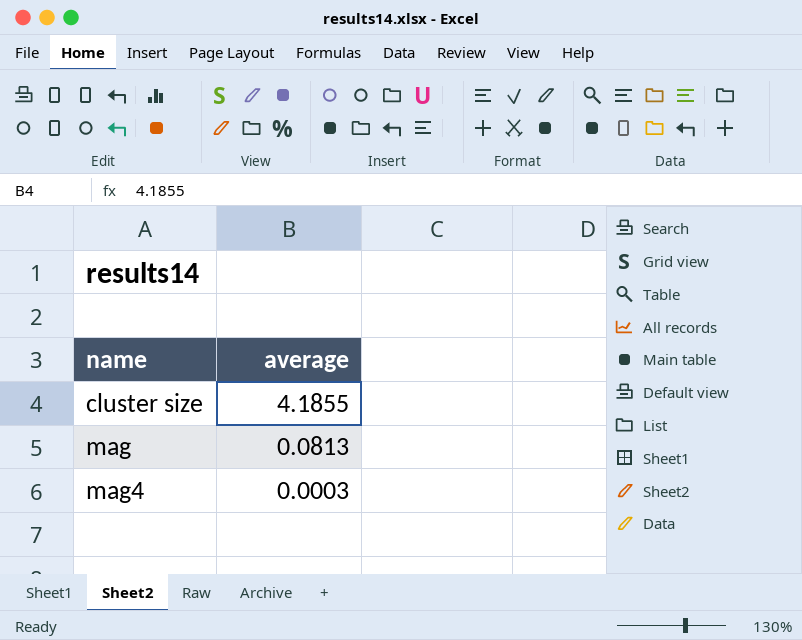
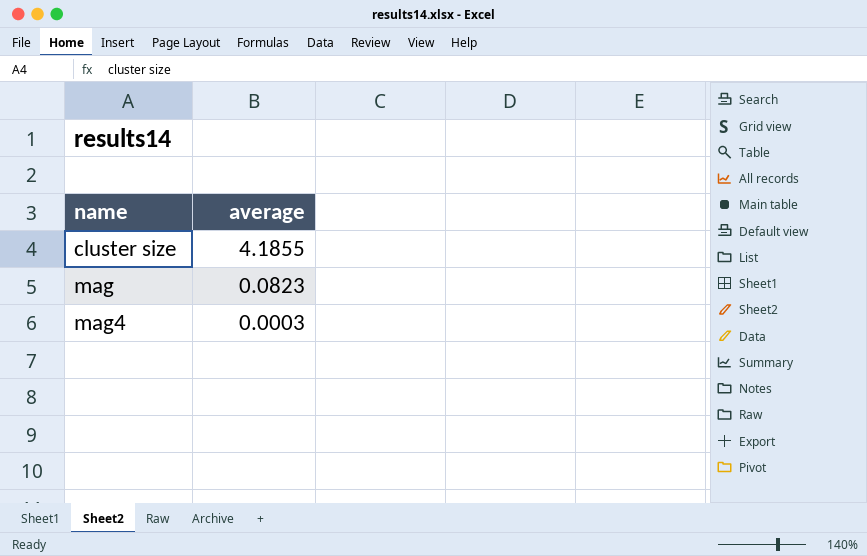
mag | average: 0.0813 -> 0.0823

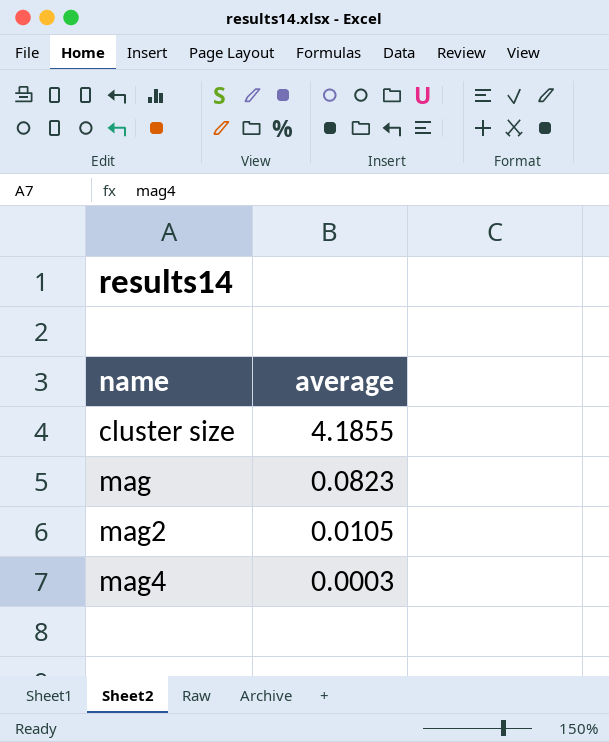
row mag2: none -> 0.0105

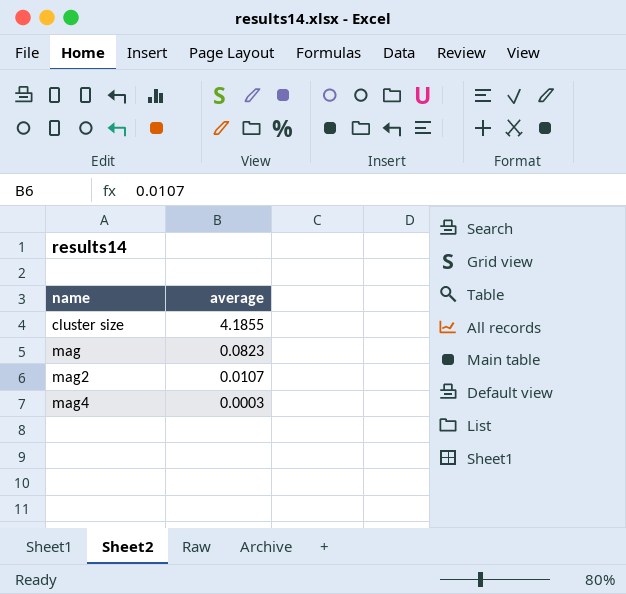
mag2 | average: 0.0105 -> 0.0107

